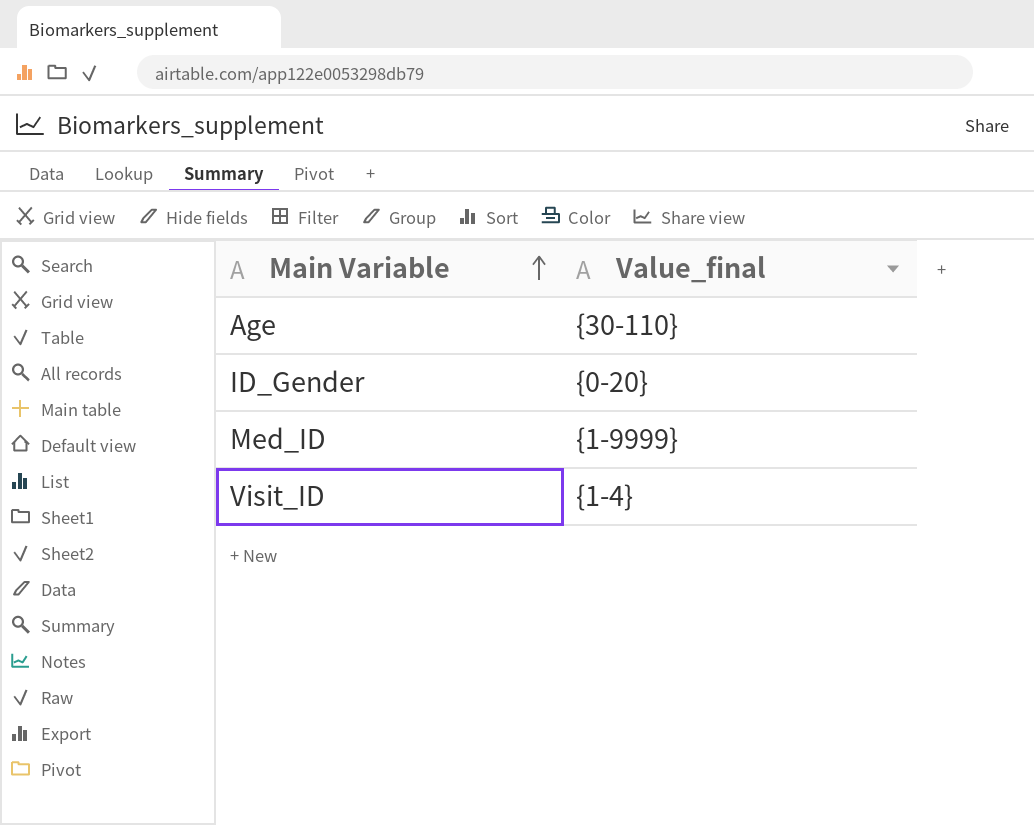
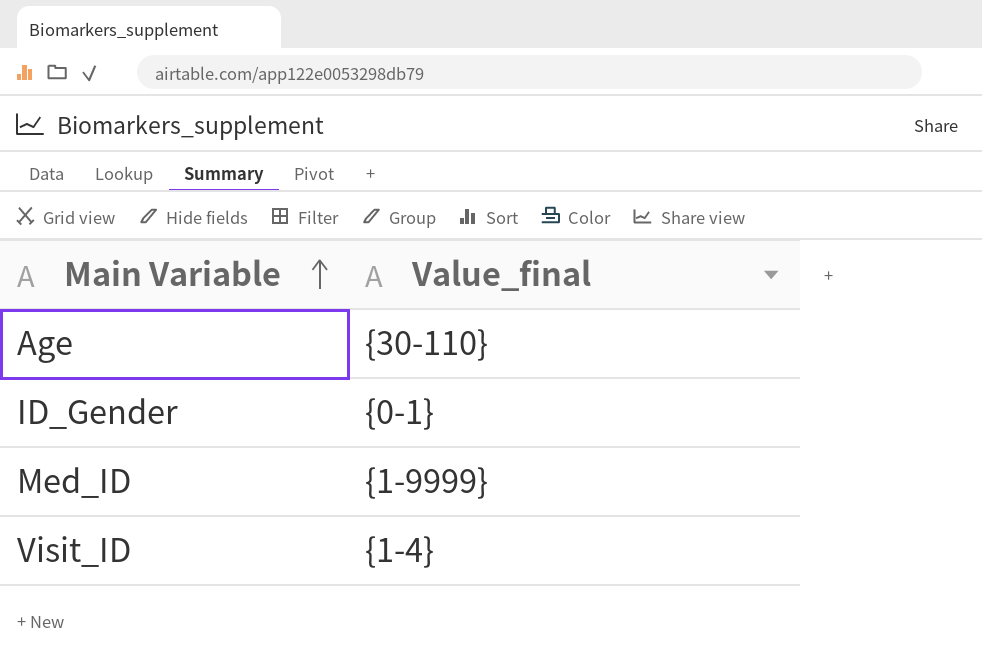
ID_Gender | Value_final: {0-20} -> {0-1}

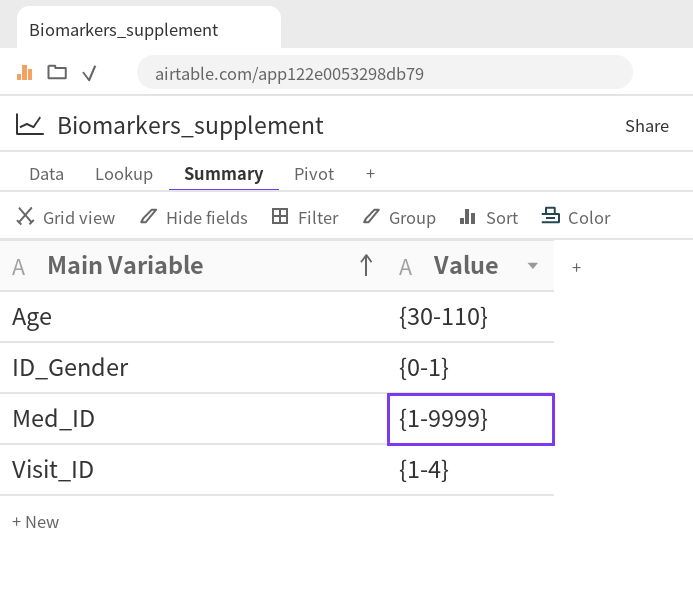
column name: Value_final -> Value

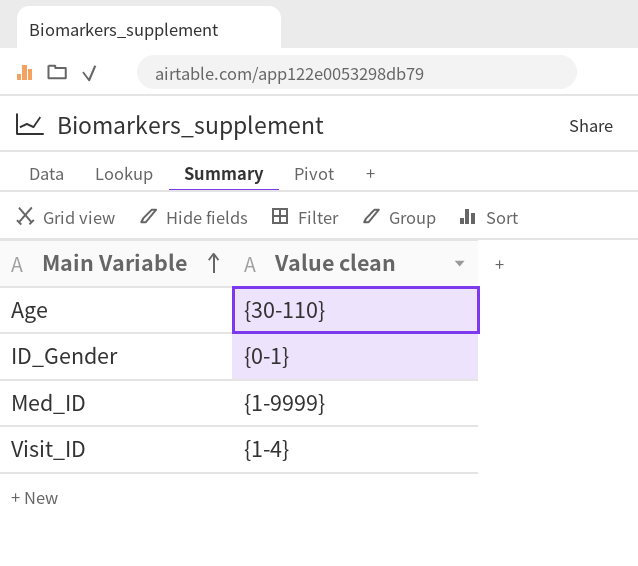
column name: Value -> Value clean

